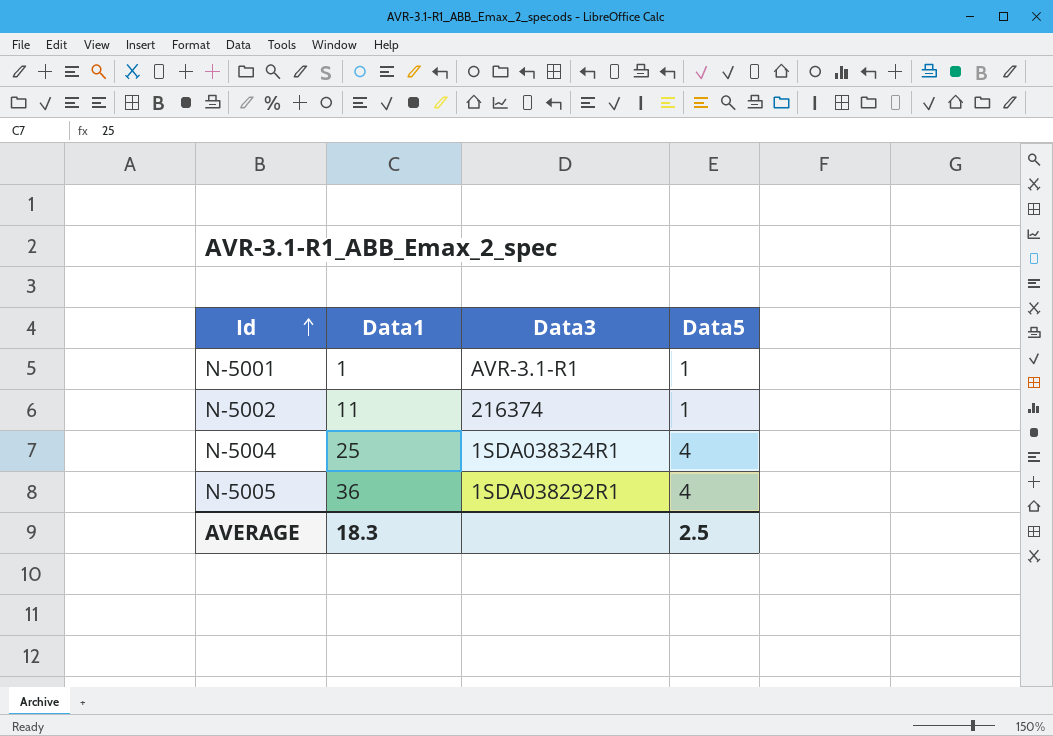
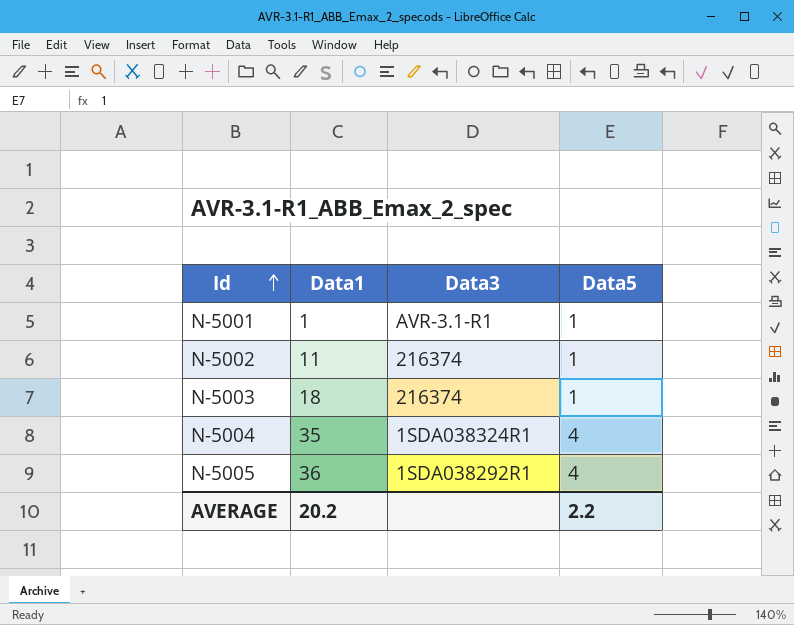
row N-5003: none -> 18 | 216374 | 1
N-5004 | Data1: 25 -> 35
AVERAGE | Data1: 18.3 -> 20.2
AVERAGE | Data5: 2.5 -> 2.2

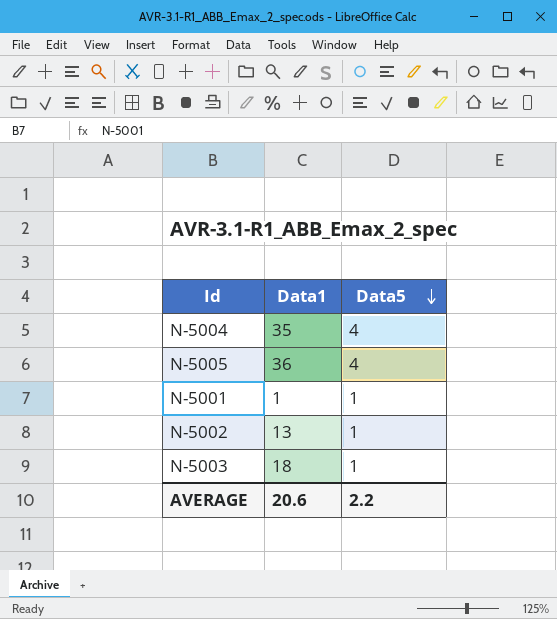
row order: Id ascending -> Data5 descending
column Data3 | position: 3 -> none
N-5002 | Data1: 11 -> 13
AVERAGE | Data1: 20.2 -> 20.6

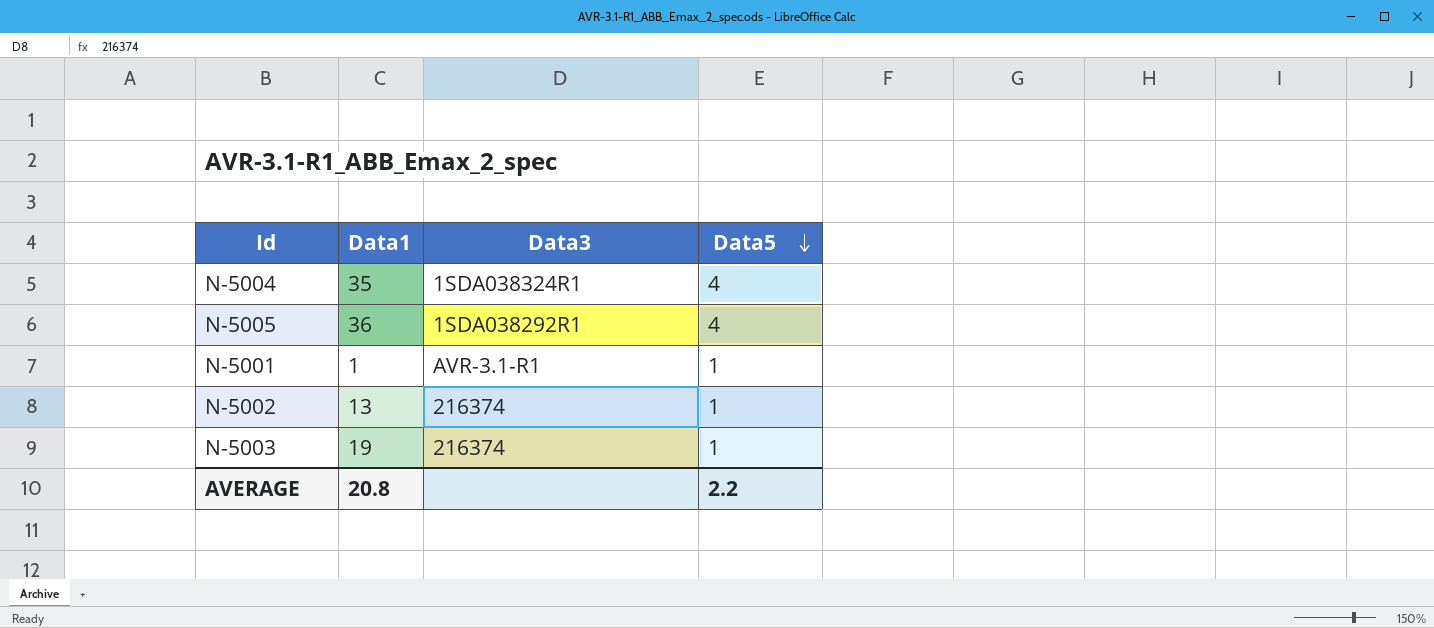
column Data3 | position: none -> 3
N-5003 | Data1: 18 -> 19
AVERAGE | Data1: 20.6 -> 20.8

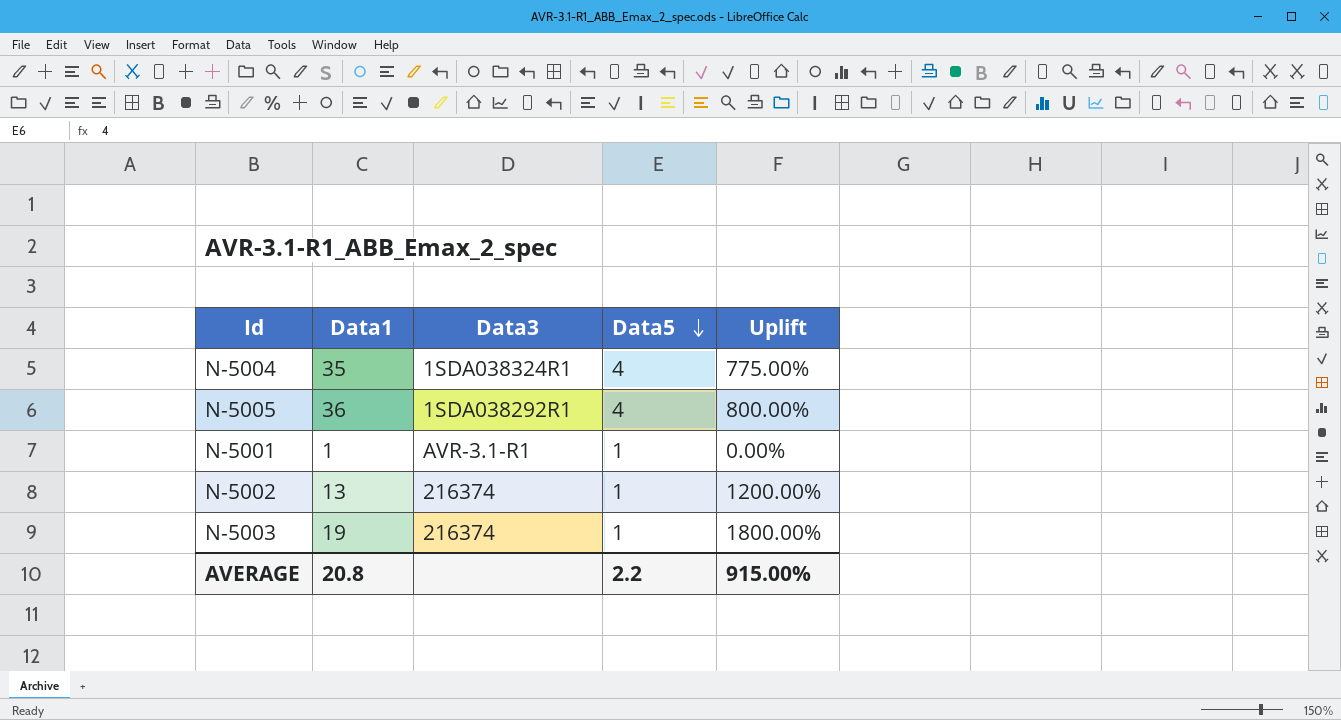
column Uplift | formula: none -> ([Data1] - [Data5]) / [Data5]

